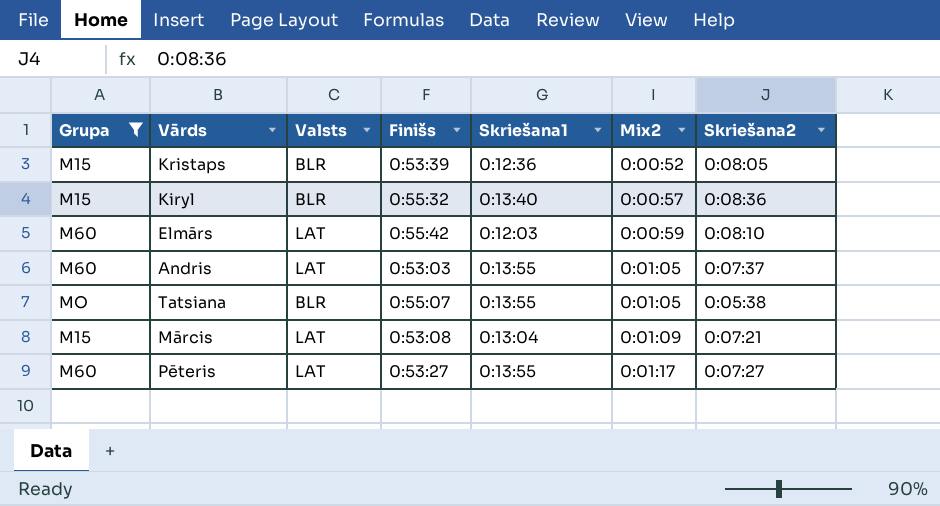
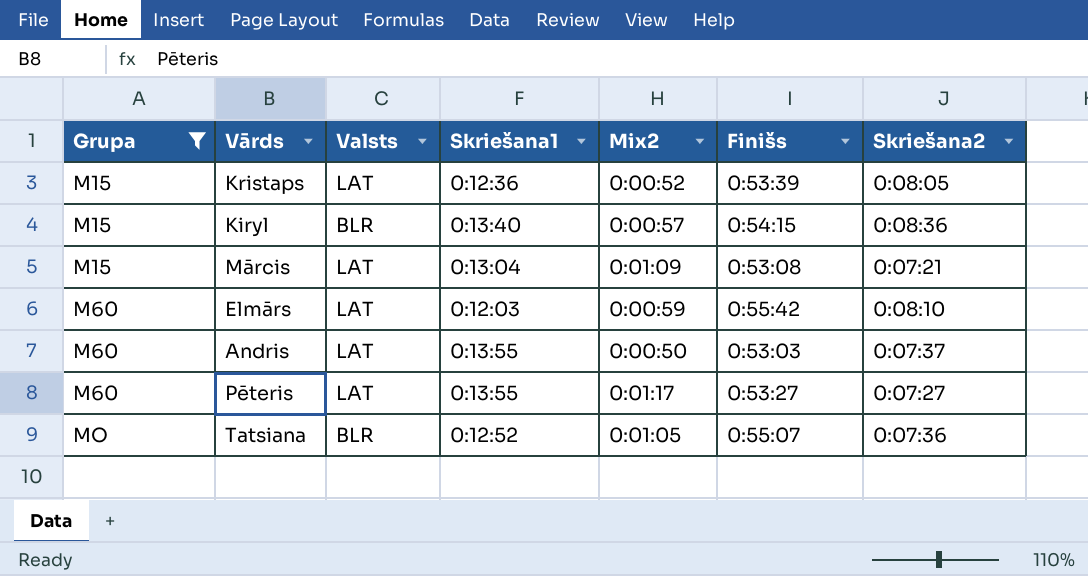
row order: Mix2 ascending -> Grupa ascending
column Finišs | position: 4 -> 6
Kristaps | Valsts: BLR -> LAT
Kiryl | Finišs: 0:55:32 -> 0:54:15
Andris | Mix2: 0:01:05 -> 0:00:50
Tatsiana | Skriešana1: 0:13:55 -> 0:12:52
Tatsiana | Skriešana2: 0:05:38 -> 0:07:36

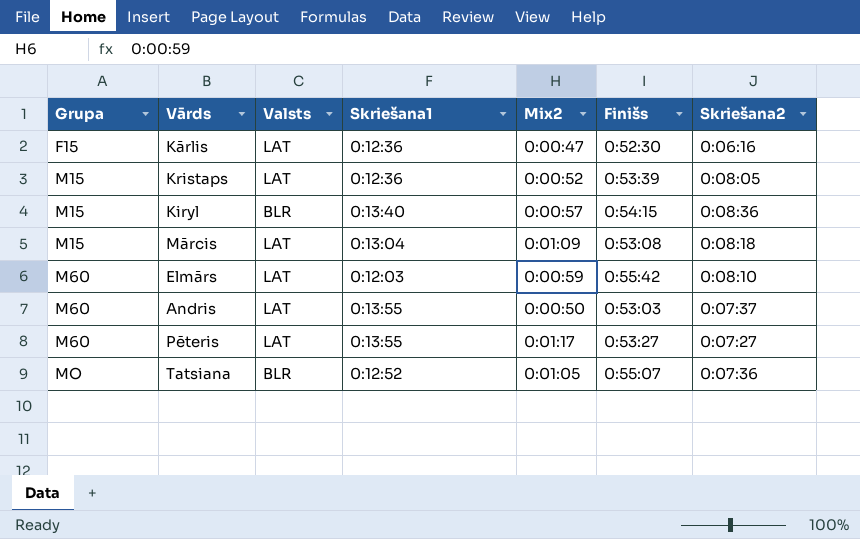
filter: Grupa != F15 -> none
Mārcis | Skriešana2: 0:07:21 -> 0:08:18

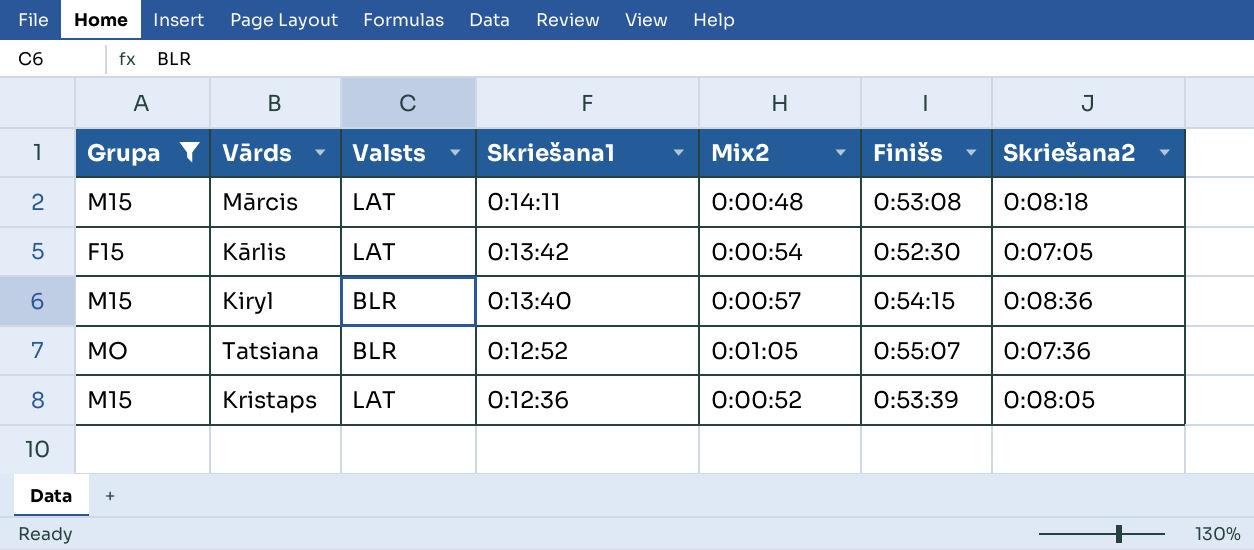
filter: none -> Grupa != M60
row order: Grupa ascending -> Skriešana1 descending
Mārcis | Skriešana1: 0:13:04 -> 0:14:11
Mārcis | Mix2: 0:01:09 -> 0:00:48
Kārlis | Skriešana1: 0:12:36 -> 0:13:42
Kārlis | Mix2: 0:00:47 -> 0:00:54
Kārlis | Skriešana2: 0:06:16 -> 0:07:05

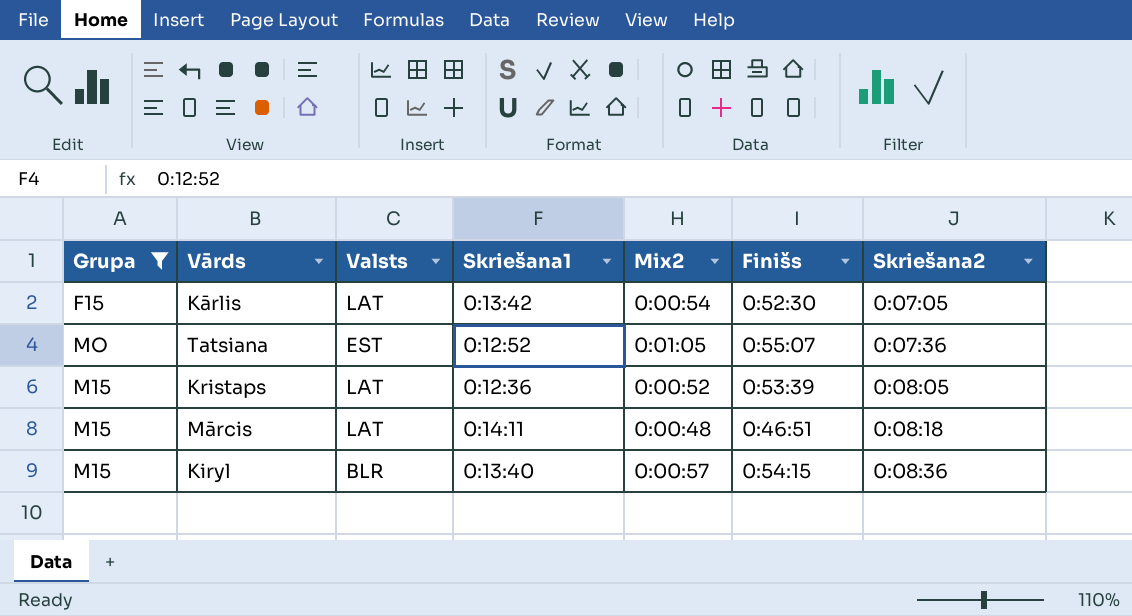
row order: Skriešana1 descending -> Skriešana2 ascending
Tatsiana | Valsts: BLR -> EST
Mārcis | Finišs: 0:53:08 -> 0:46:51

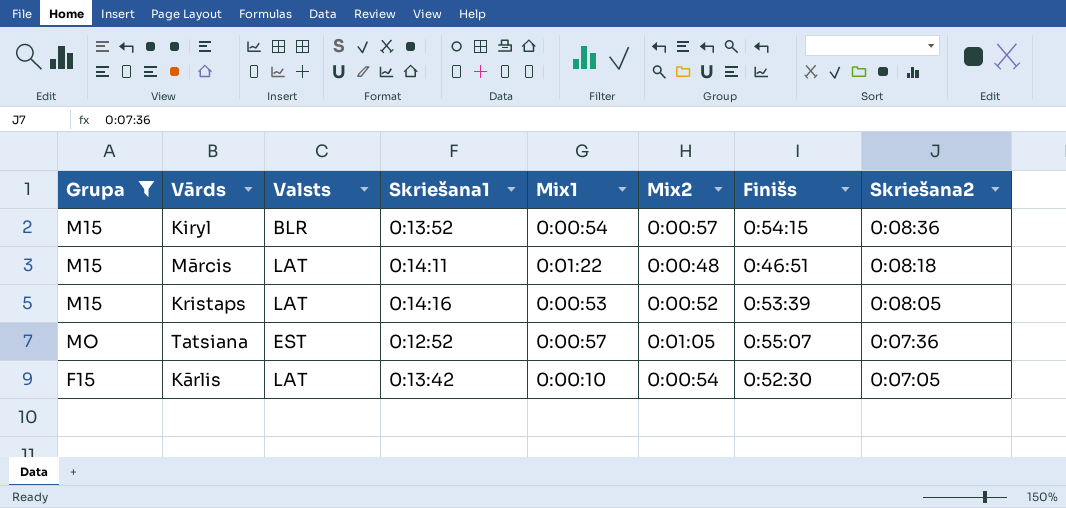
row order: Skriešana2 ascending -> Skriešana2 descending
column Mix1 | position: none -> 5
Kiryl | Skriešana1: 0:13:40 -> 0:13:52
Kristaps | Skriešana1: 0:12:36 -> 0:14:16

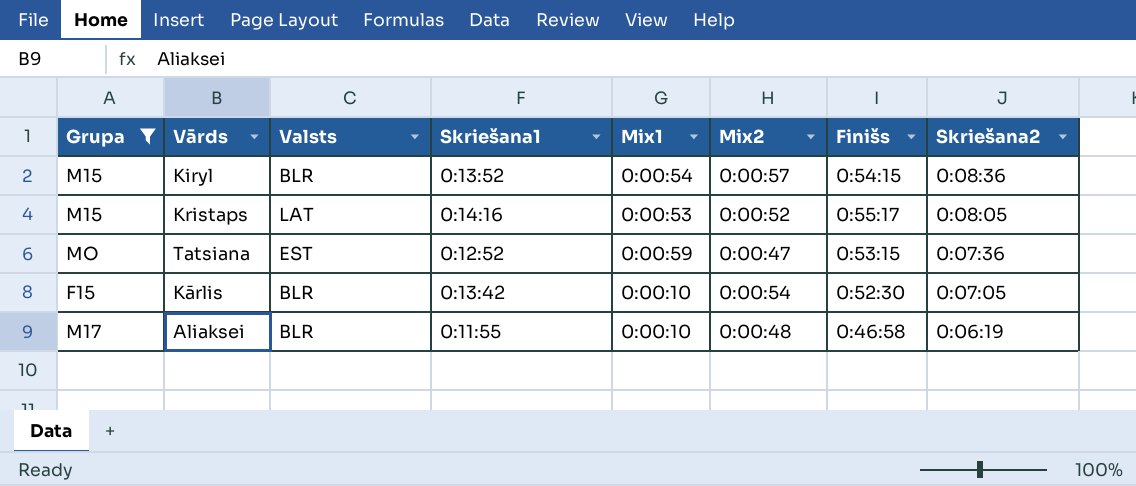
row Mārcis: M15 | LAT | 0:14:11 | 0:01:22 | 0:00:48 | 0:46:51 | 0:08:18 -> none
Kristaps | Finišs: 0:53:39 -> 0:55:17
Tatsiana | Mix1: 0:00:57 -> 0:00:59
Tatsiana | Mix2: 0:01:05 -> 0:00:47
Tatsiana | Finišs: 0:55:07 -> 0:53:15
Kārlis | Valsts: LAT -> BLR
row Aliaksei: none -> M17 | BLR | 0:11:55 | 0:00:10 | 0:00:48 | 0:46:58 | 0:06:19

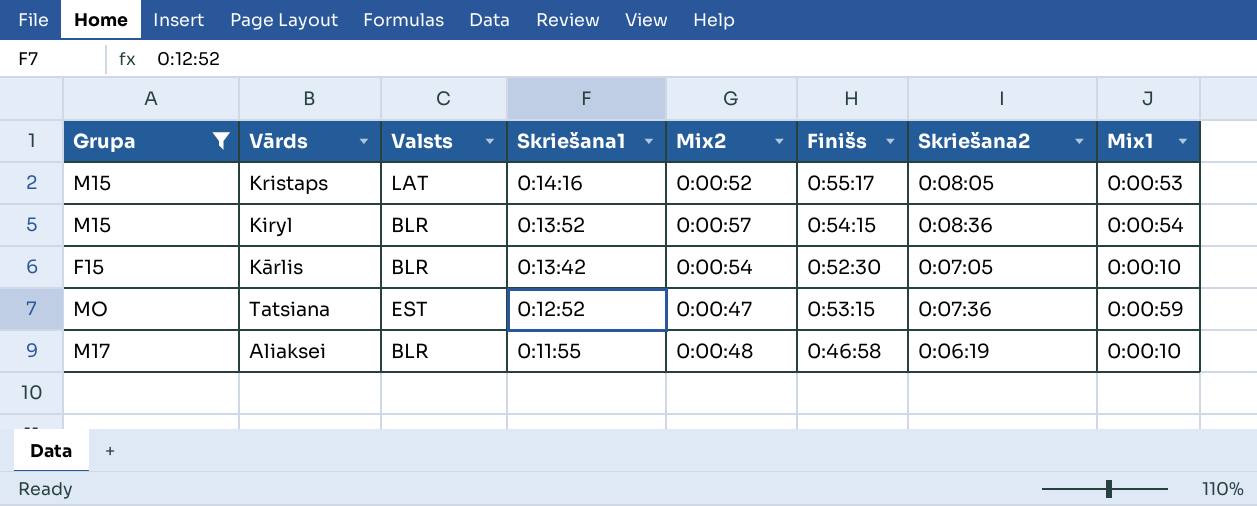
row order: Skriešana2 descending -> Skriešana1 descending
column Mix1 | position: 5 -> 8

